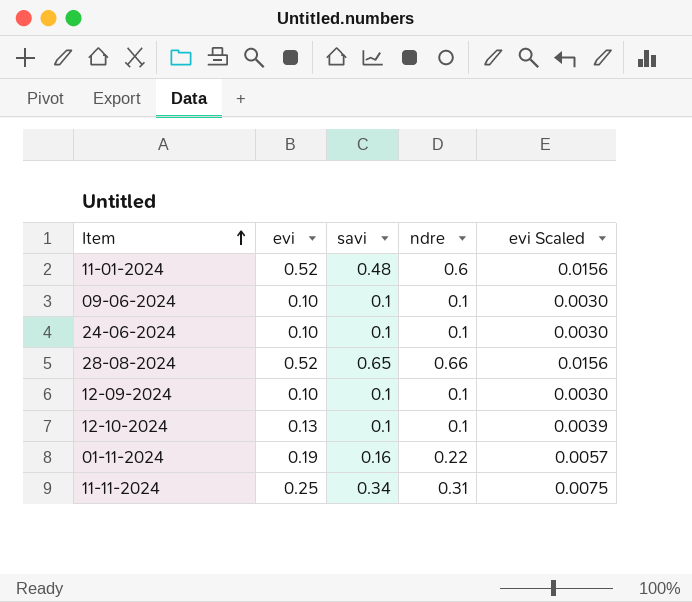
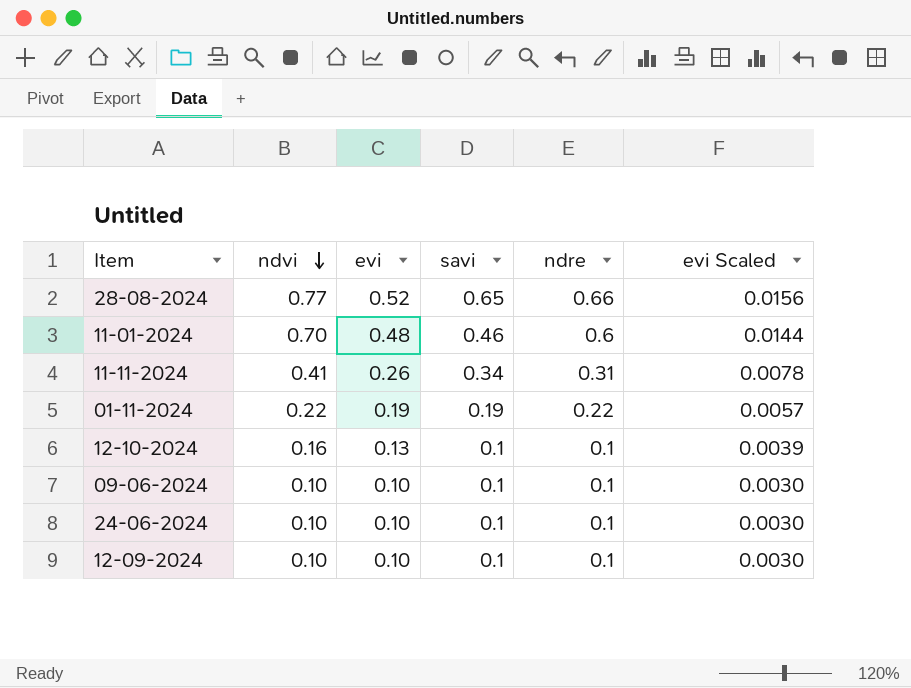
row order: Item ascending -> ndvi descending
column ndvi | position: none -> 2
11-01-2024 | evi: 0.52 -> 0.48
11-01-2024 | savi: 0.48 -> 0.46
11-01-2024 | evi Scaled: 0.0156 -> 0.0144
11-11-2024 | evi: 0.25 -> 0.26
11-11-2024 | evi Scaled: 0.0075 -> 0.0078
01-11-2024 | savi: 0.16 -> 0.19

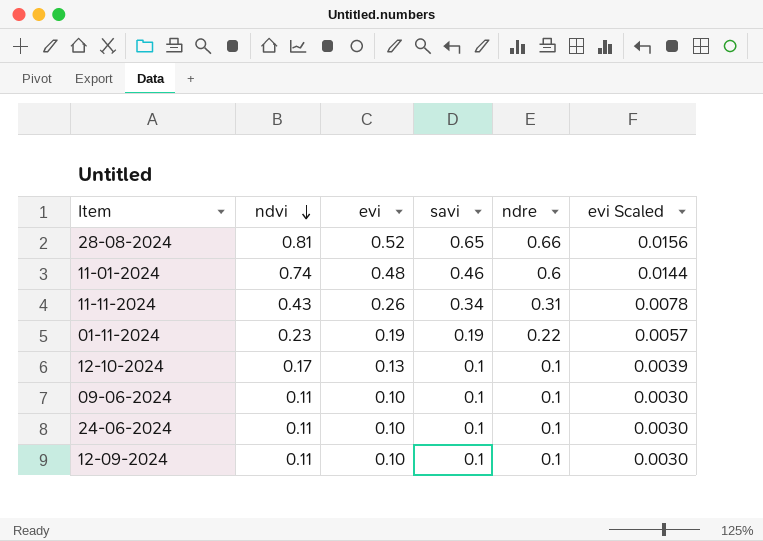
28-08-2024 | ndvi: 0.77 -> 0.81
11-01-2024 | ndvi: 0.70 -> 0.74
11-11-2024 | ndvi: 0.41 -> 0.43
01-11-2024 | ndvi: 0.22 -> 0.23
12-10-2024 | ndvi: 0.16 -> 0.17
09-06-2024 | ndvi: 0.10 -> 0.11
24-06-2024 | ndvi: 0.10 -> 0.11
12-09-2024 | ndvi: 0.10 -> 0.11

